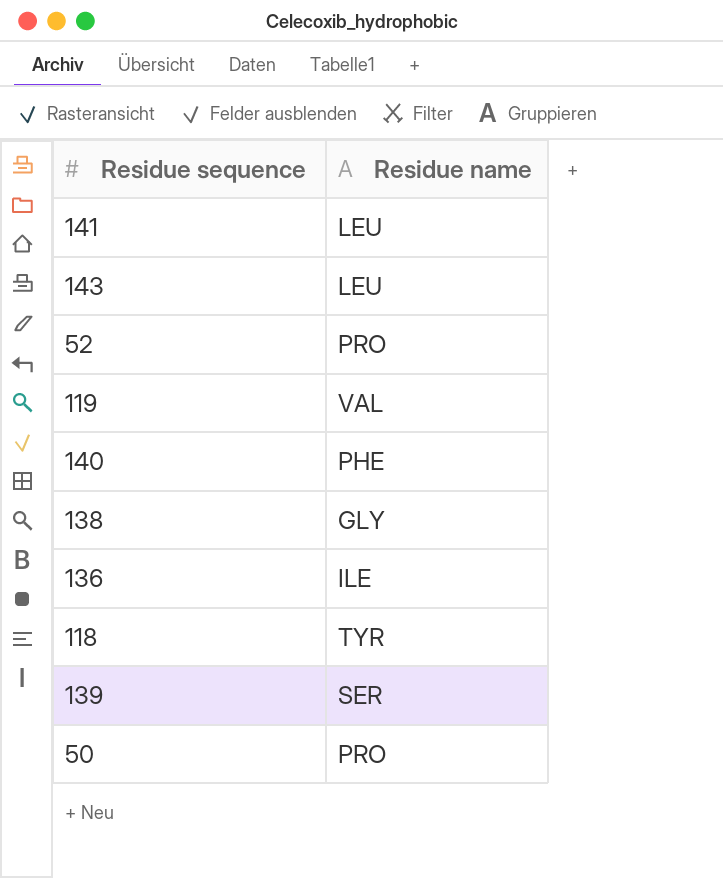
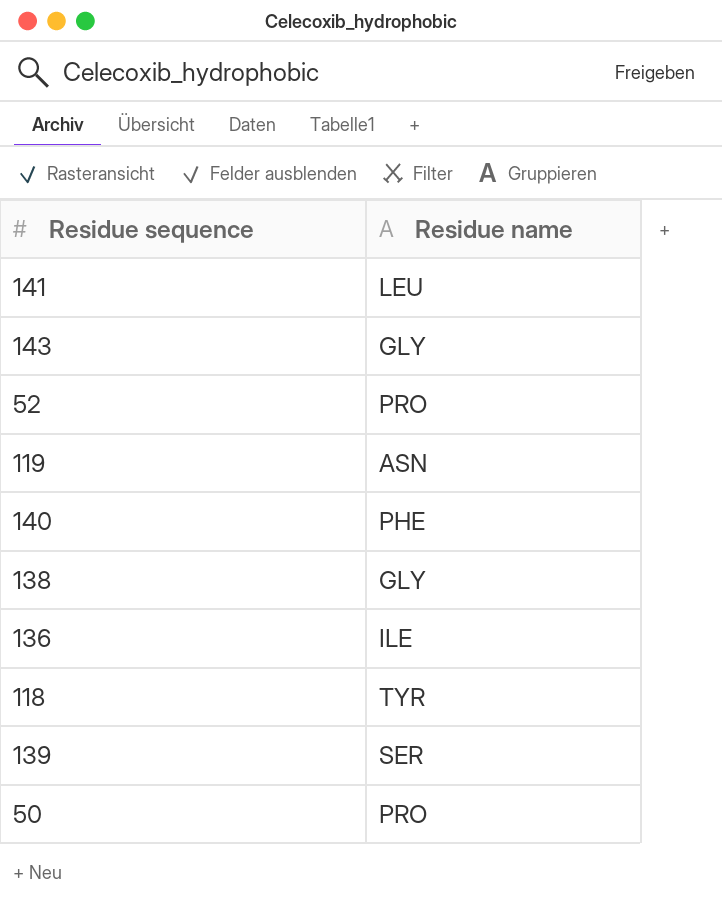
143 | Residue name: LEU -> GLY
119 | Residue name: VAL -> ASN

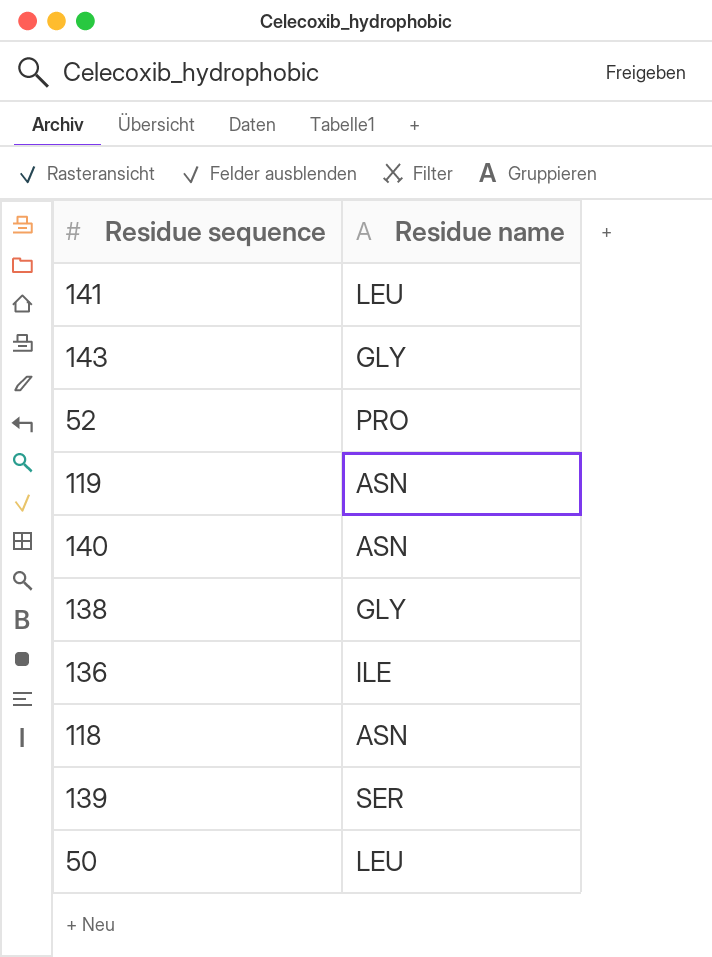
140 | Residue name: PHE -> ASN
118 | Residue name: TYR -> ASN
50 | Residue name: PRO -> LEU

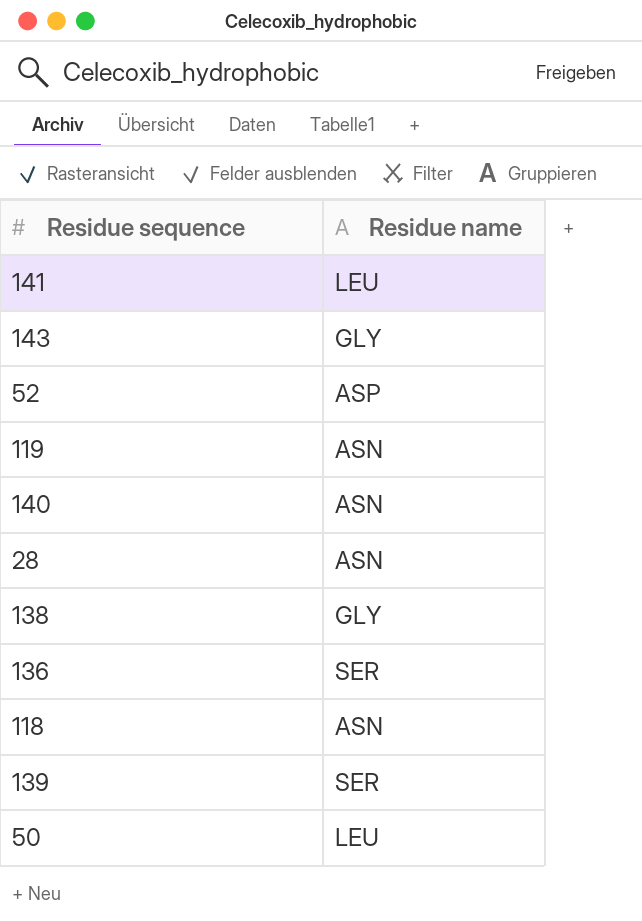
52 | Residue name: PRO -> ASP
row 28: none -> ASN
136 | Residue name: ILE -> SER

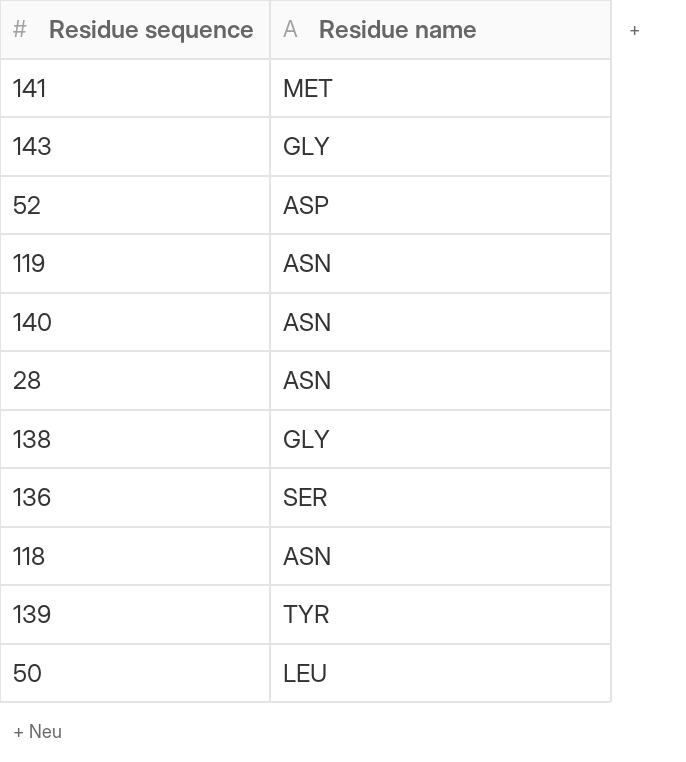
141 | Residue name: LEU -> MET
139 | Residue name: SER -> TYR

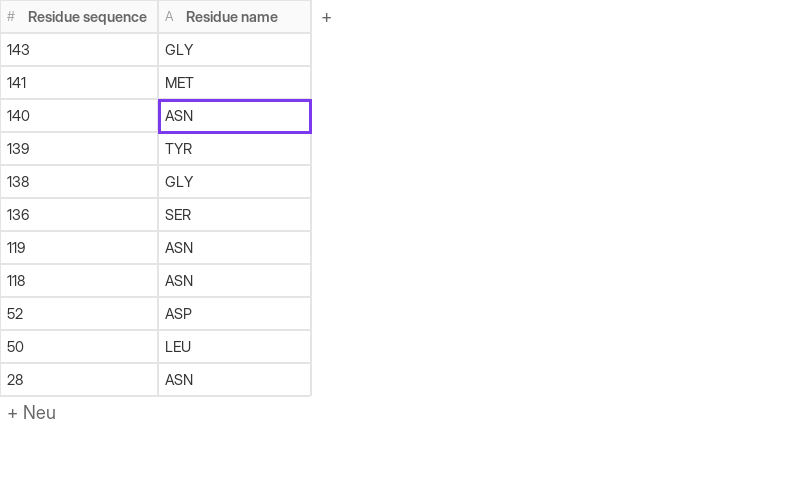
row order: none -> Residue sequence descending

